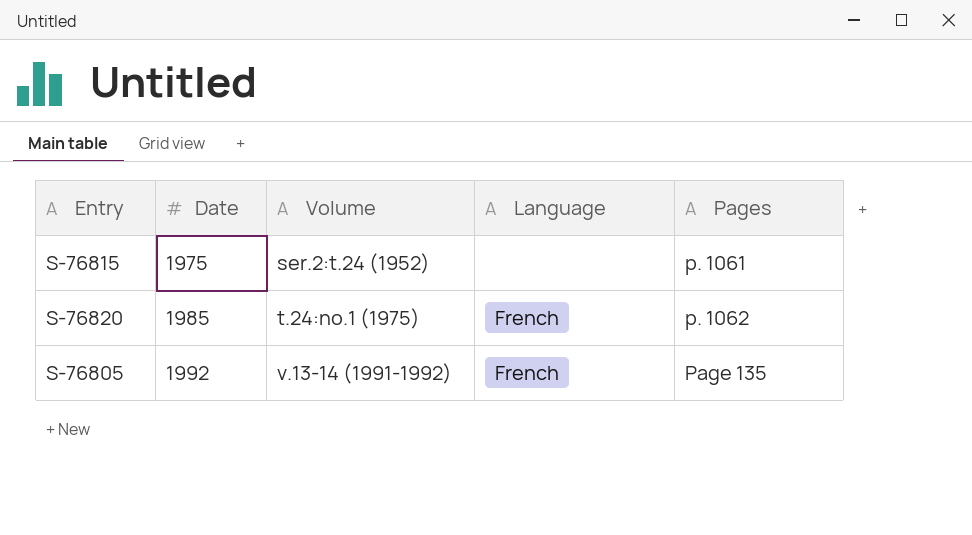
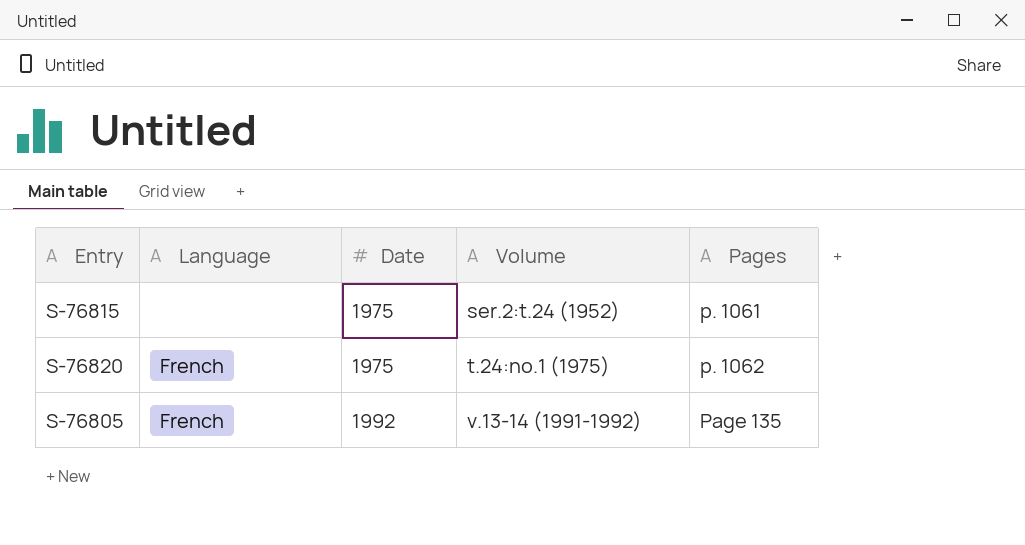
column Language | position: 4 -> 2
S-76820 | Date: 1985 -> 1975

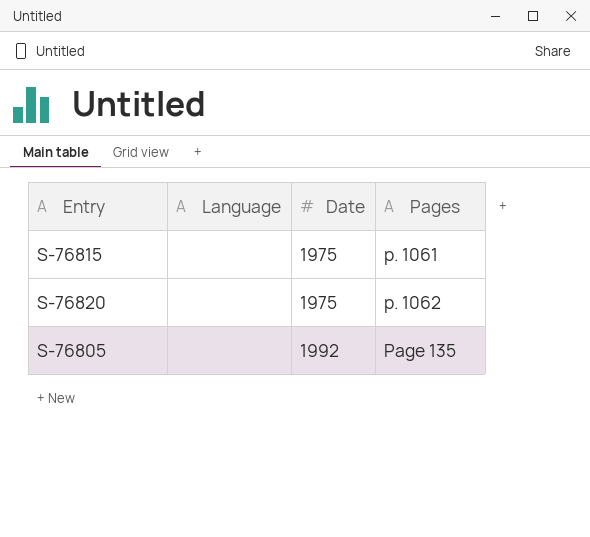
column Volume | position: 4 -> none
S-76820 | Language: French -> none
S-76805 | Language: French -> none

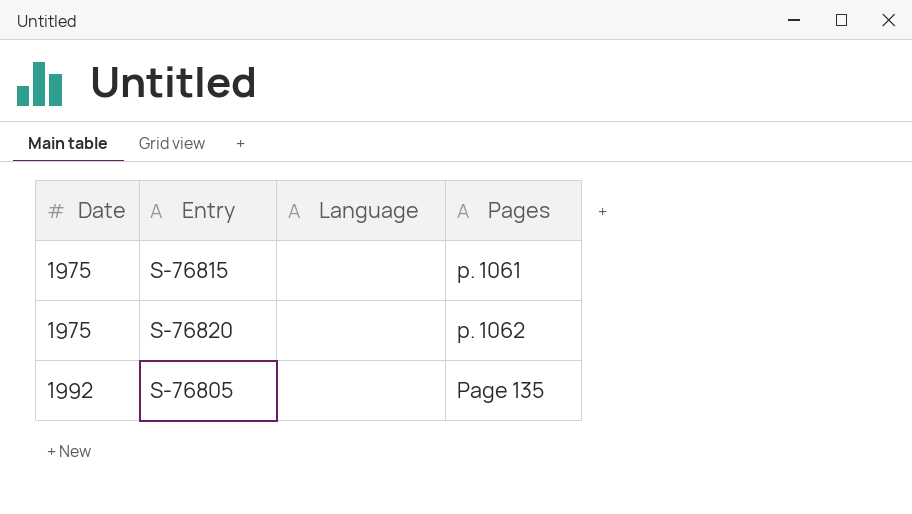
column Date | position: 3 -> 1

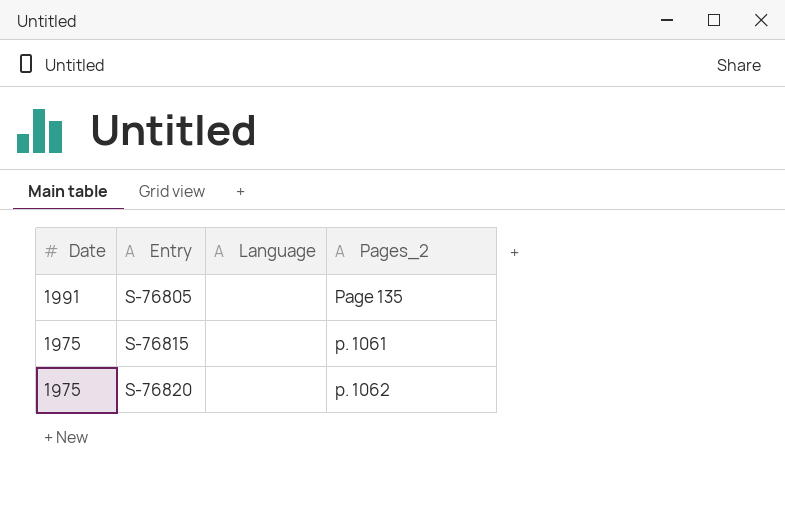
row order: Date ascending -> Date descending
column name: Pages -> Pages_2
S-76805 | Date: 1992 -> 1991

